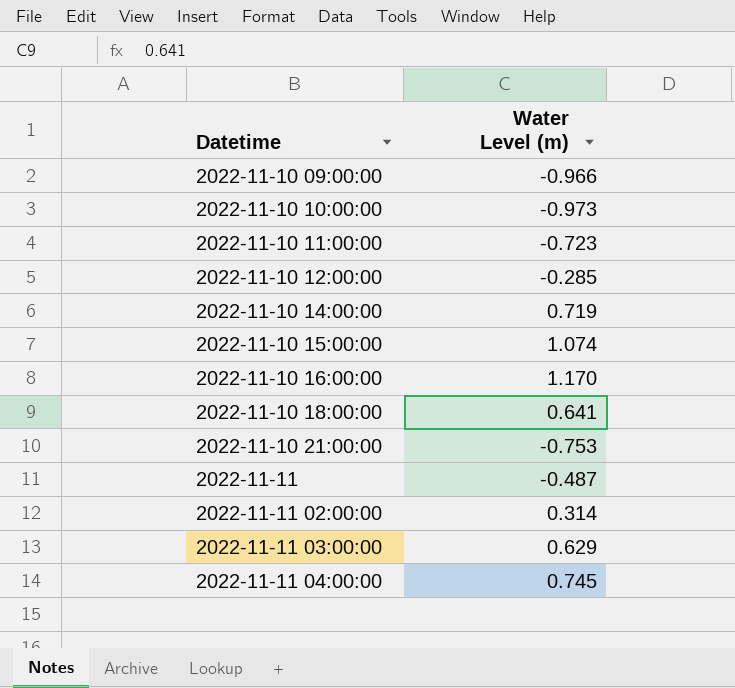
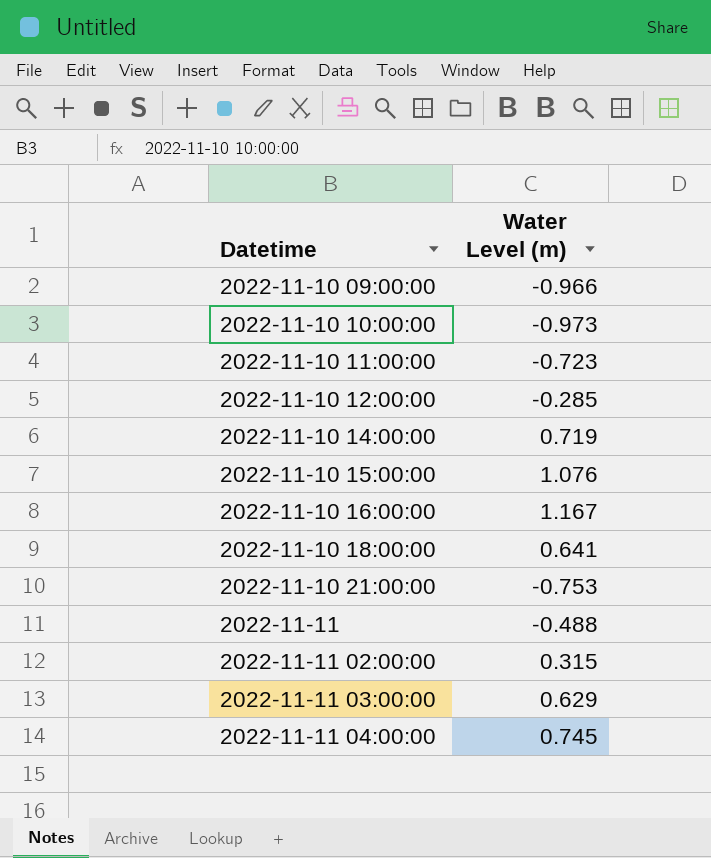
2022-11-10 15:00:00 | Water Level (m): 1.074 -> 1.076
2022-11-10 16:00:00 | Water Level (m): 1.170 -> 1.167
2022-11-11 | Water Level (m): -0.487 -> -0.488
2022-11-11 02:00:00 | Water Level (m): 0.314 -> 0.315

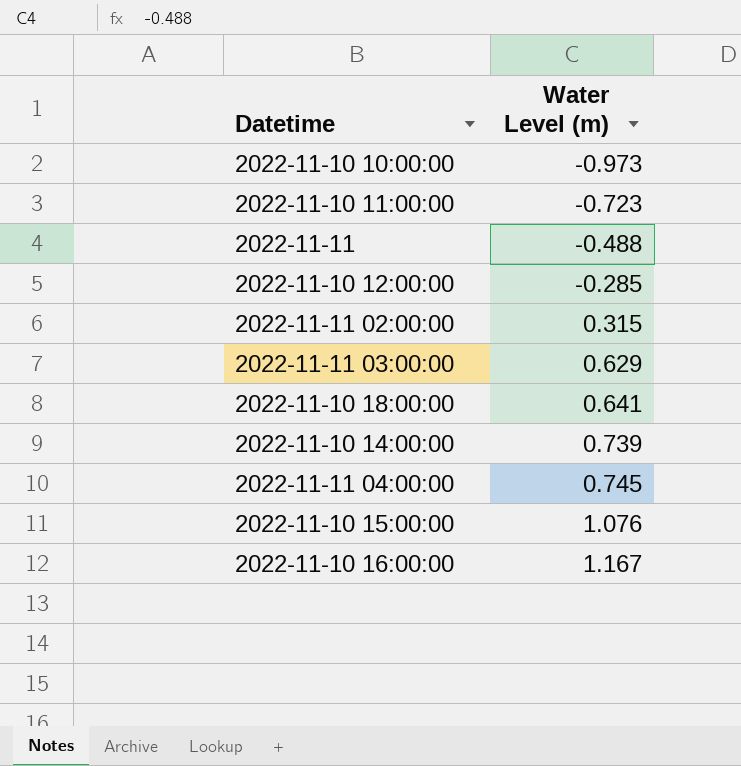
row order: Datetime ascending -> Water Level (m) ascending
row 2022-11-10 09:00:00: -0.966 -> none
row 2022-11-10 21:00:00: -0.753 -> none
2022-11-10 14:00:00 | Water Level (m): 0.719 -> 0.739

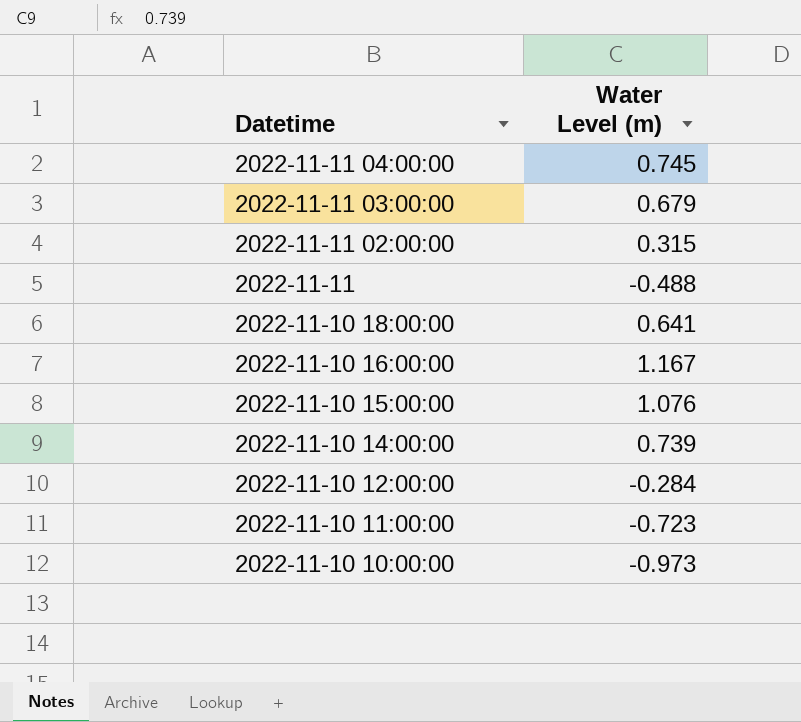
row order: Water Level (m) ascending -> Datetime descending
2022-11-11 03:00:00 | Water Level (m): 0.629 -> 0.679
2022-11-10 12:00:00 | Water Level (m): -0.285 -> -0.284

